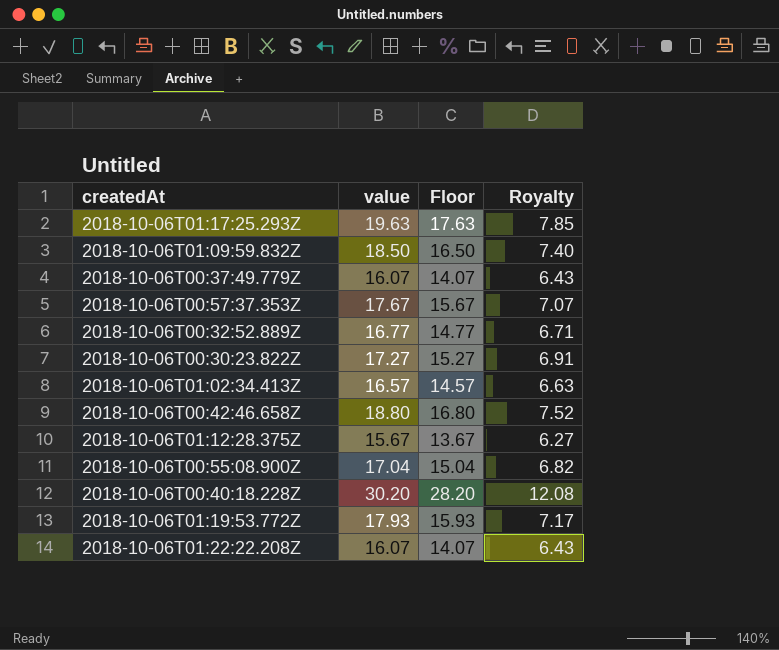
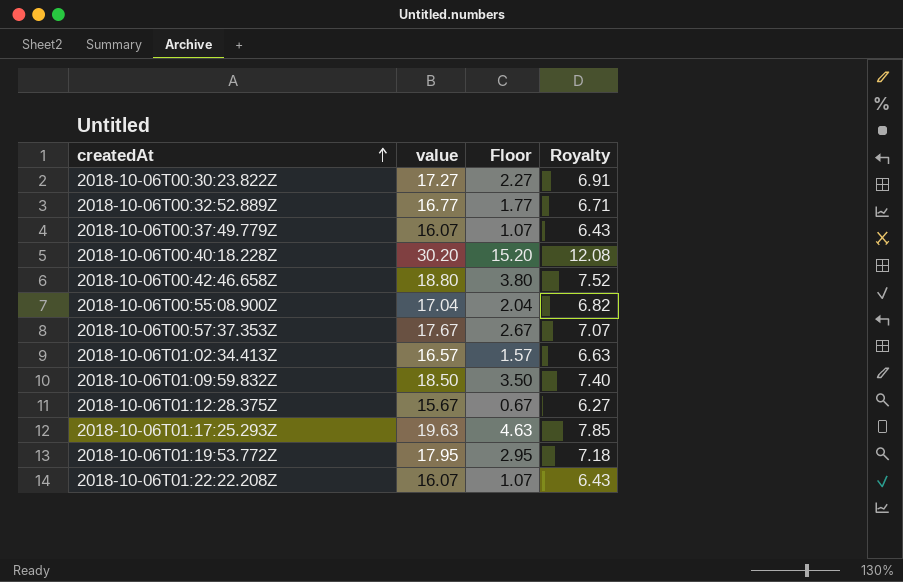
row order: none -> createdAt ascending
column Floor | formula: [value] - 2 -> [value] - 15
2018-10-06T01:19:53.772Z | value: 17.93 -> 17.95
2018-10-06T01:19:53.772Z | Royalty: 7.17 -> 7.18

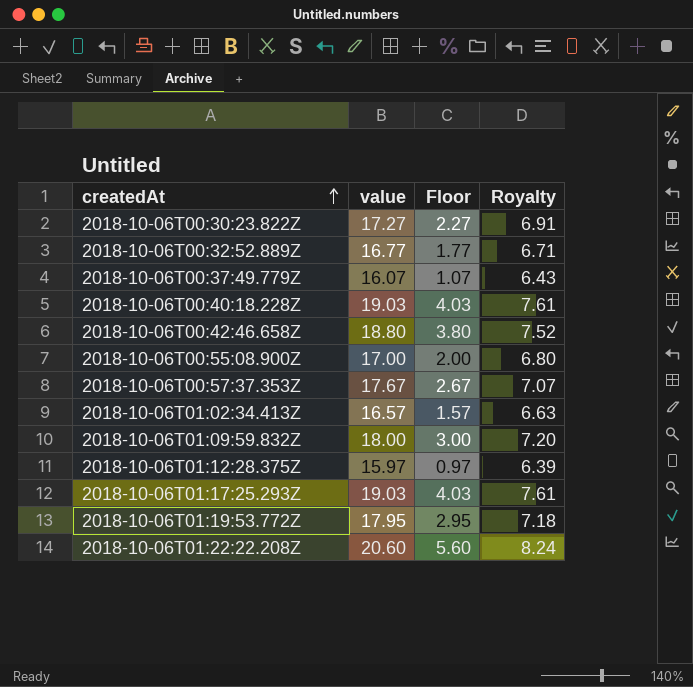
2018-10-06T00:40:18.228Z | value: 30.20 -> 19.03
2018-10-06T00:40:18.228Z | Floor: 15.20 -> 4.03
2018-10-06T00:40:18.228Z | Royalty: 12.08 -> 7.61
2018-10-06T00:55:08.900Z | value: 17.04 -> 17.00
2018-10-06T00:55:08.900Z | Floor: 2.04 -> 2.00
2018-10-06T00:55:08.900Z | Royalty: 6.82 -> 6.80
2018-10-06T01:09:59.832Z | value: 18.50 -> 18.00
2018-10-06T01:09:59.832Z | Floor: 3.50 -> 3.00
2018-10-06T01:09:59.832Z | Royalty: 7.40 -> 7.20
2018-10-06T01:12:28.375Z | value: 15.67 -> 15.97
2018-10-06T01:12:28.375Z | Floor: 0.67 -> 0.97
2018-10-06T01:12:28.375Z | Royalty: 6.27 -> 6.39
2018-10-06T01:17:25.293Z | value: 19.63 -> 19.03
2018-10-06T01:17:25.293Z | Floor: 4.63 -> 4.03
2018-10-06T01:17:25.293Z | Royalty: 7.85 -> 7.61
2018-10-06T01:22:22.208Z | value: 16.07 -> 20.60
2018-10-06T01:22:22.208Z | Floor: 1.07 -> 5.60
2018-10-06T01:22:22.208Z | Royalty: 6.43 -> 8.24

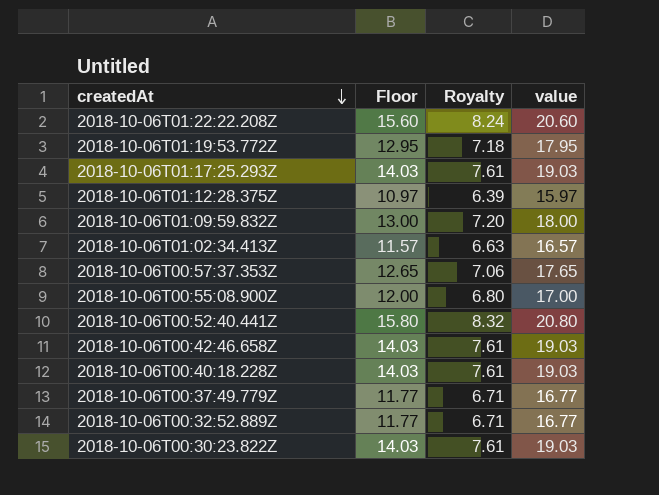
row order: createdAt ascending -> createdAt descending
column Floor | formula: [value] - 15 -> [value] - 5
column value | position: 2 -> 4
2018-10-06T00:57:37.353Z | Royalty: 7.07 -> 7.06
2018-10-06T00:57:37.353Z | value: 17.67 -> 17.65
row 2018-10-06T00:52:40.441Z: none -> 15.80 | 8.32 | 20.80
2018-10-06T00:42:46.658Z | Royalty: 7.52 -> 7.61
2018-10-06T00:42:46.658Z | value: 18.80 -> 19.03
2018-10-06T00:37:49.779Z | Royalty: 6.43 -> 6.71
2018-10-06T00:37:49.779Z | value: 16.07 -> 16.77
2018-10-06T00:30:23.822Z | Royalty: 6.91 -> 7.61
2018-10-06T00:30:23.822Z | value: 17.27 -> 19.03

